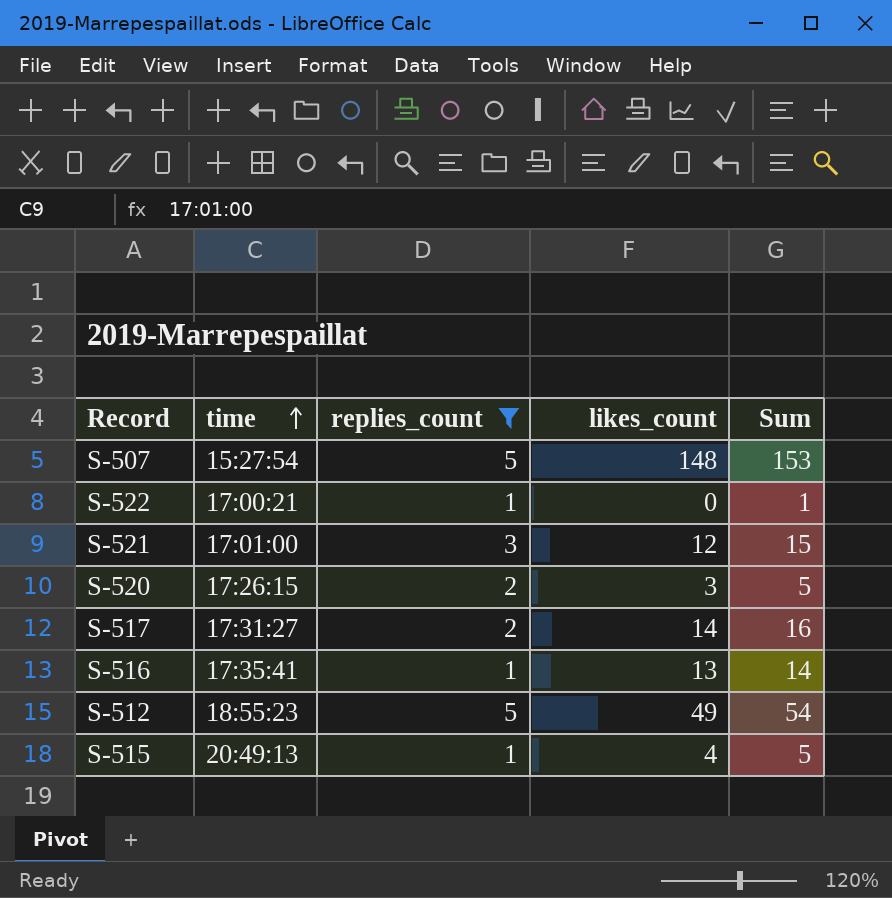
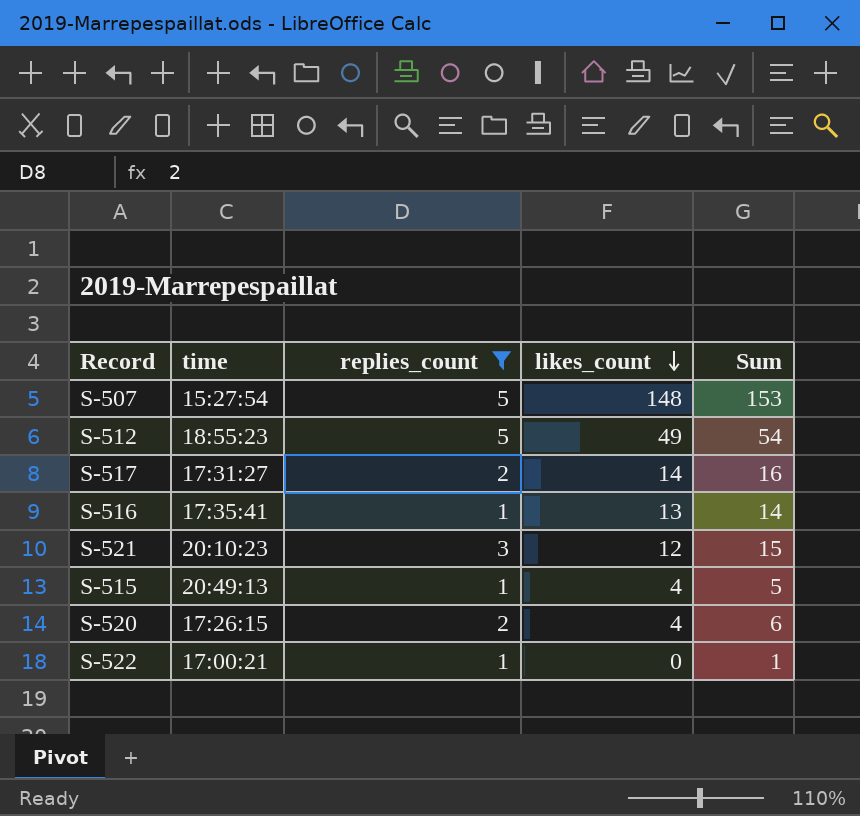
row order: time ascending -> likes_count descending
S-521 | time: 17:01:00 -> 20:10:23
S-520 | likes_count: 3 -> 4
S-520 | Sum: 5 -> 6

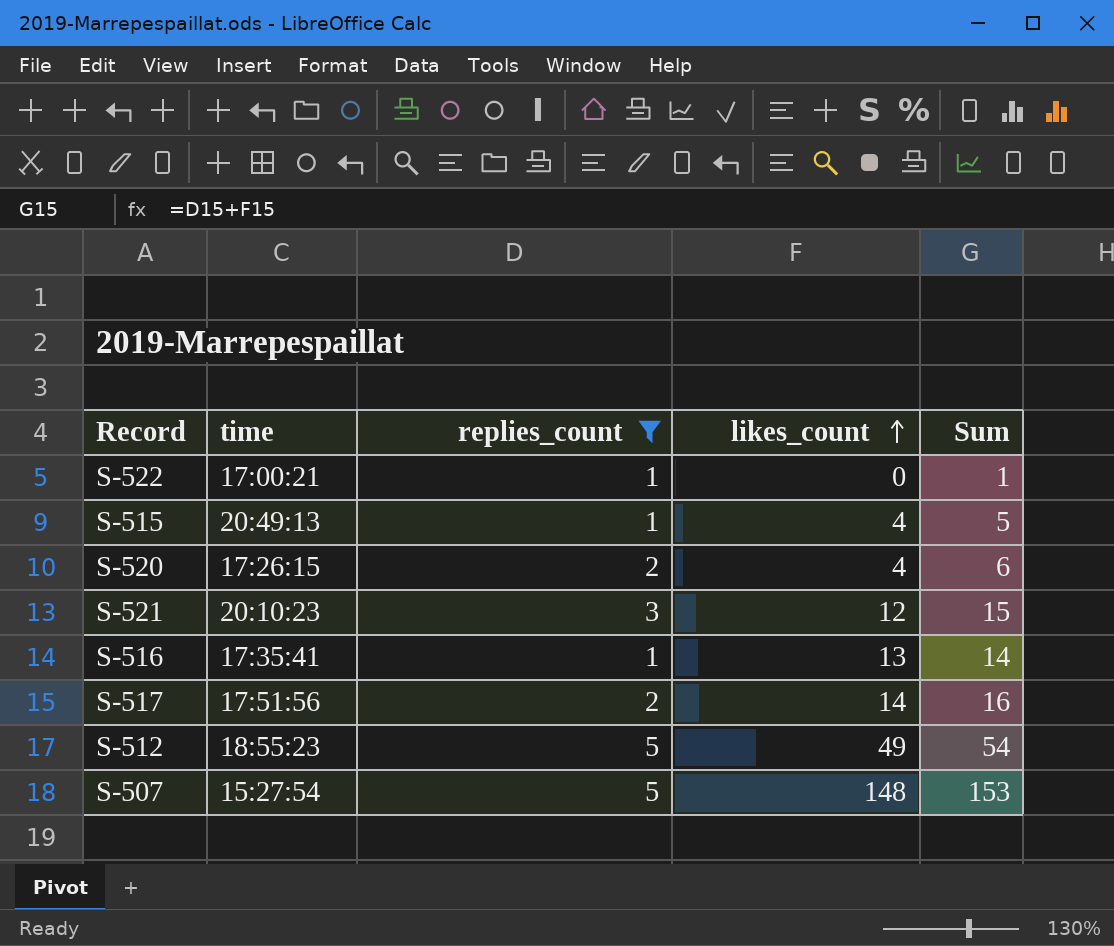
row order: likes_count descending -> likes_count ascending
S-517 | time: 17:31:27 -> 17:51:56

